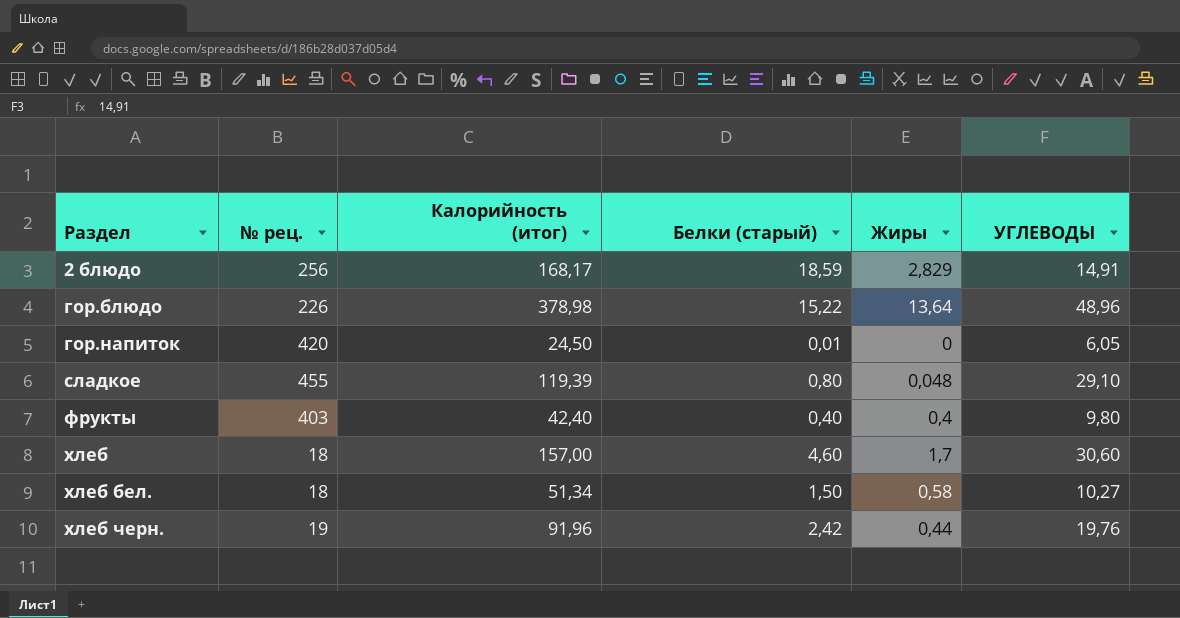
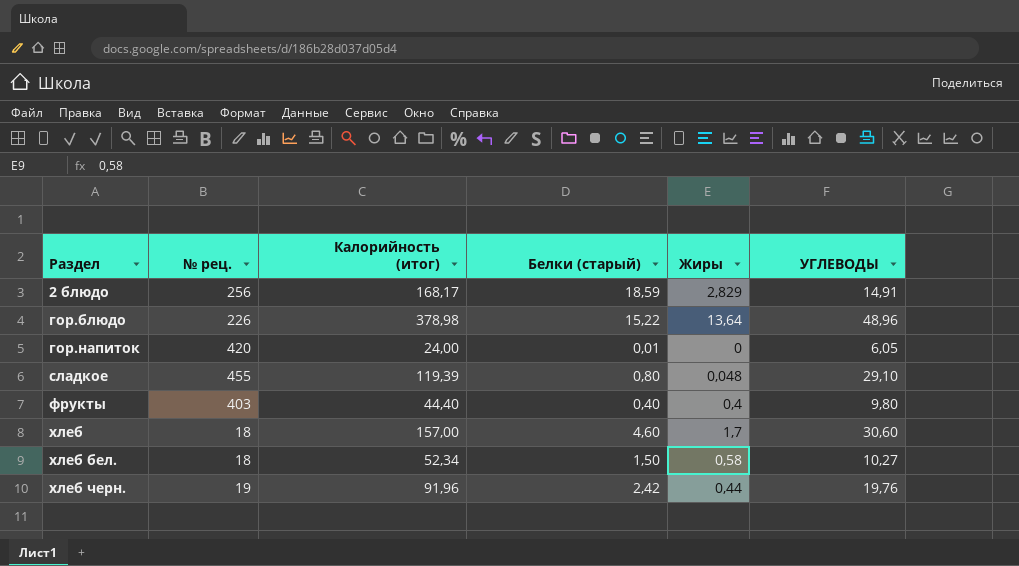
гор.напиток | Калорийность (итог): 24,50 -> 24,00
фрукты | Калорийность (итог): 42,40 -> 44,40
хлеб бел. | Калорийность (итог): 51,34 -> 52,34

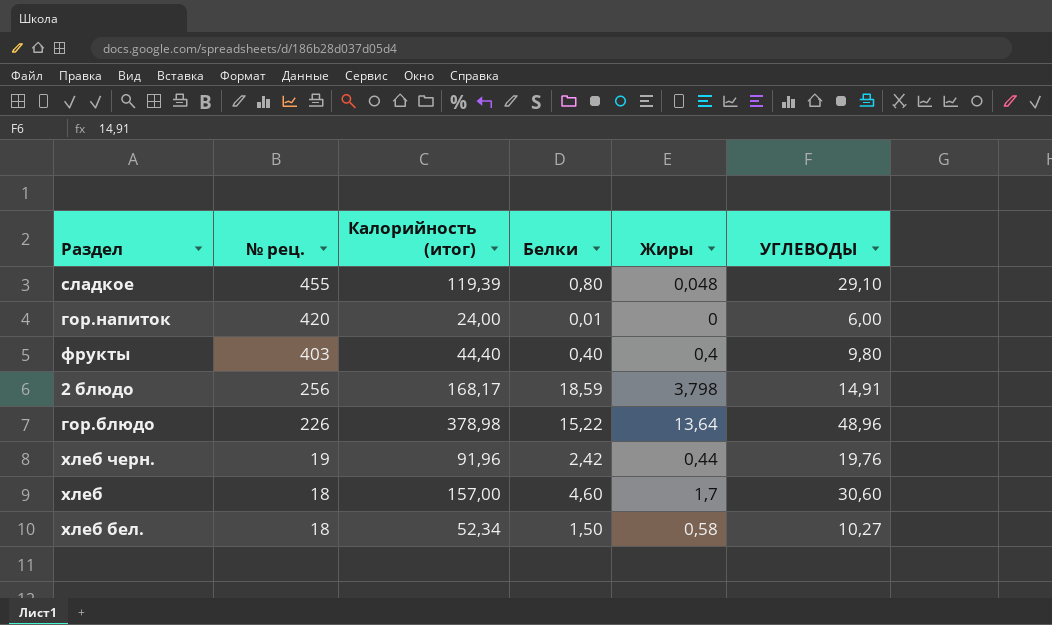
row order: Раздел ascending -> № рец. descending
column name: Белки (старый) -> Белки
гор.напиток | УГЛЕВОДЫ: 6,05 -> 6,00
2 блюдо | Жиры: 2,829 -> 3,798

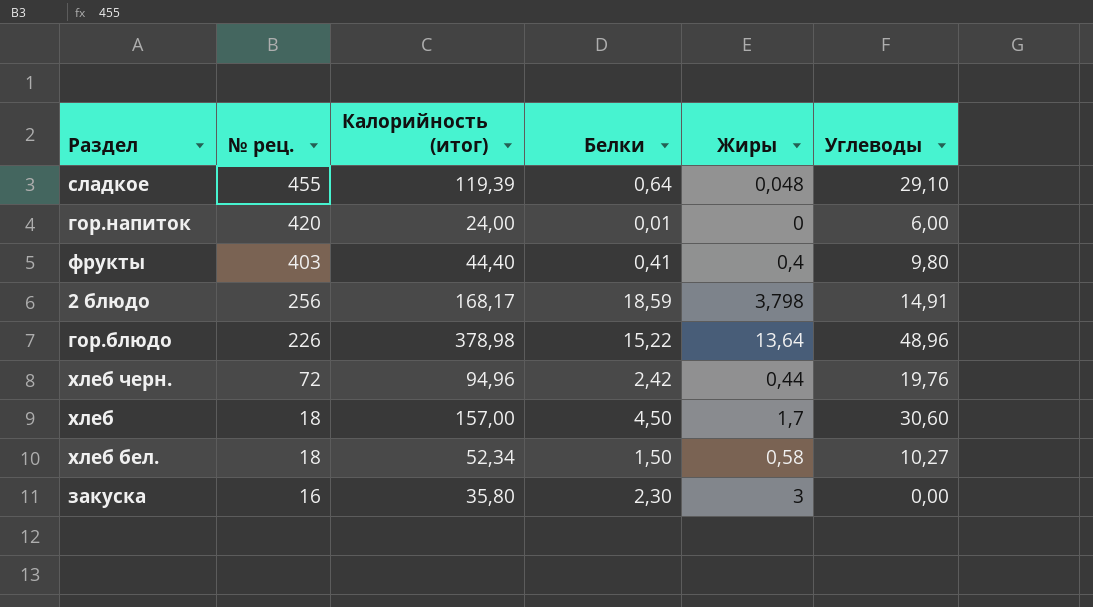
column name: УГЛЕВОДЫ -> Углеводы
сладкое | Белки: 0,80 -> 0,64
фрукты | Белки: 0,40 -> 0,41
хлеб черн. | № рец.: 19 -> 72
хлеб черн. | Калорийность (итог): 91,96 -> 94,96
хлеб | Белки: 4,60 -> 4,50
row закуска: none -> 16 | 35,80 | 2,30 | 3 | 0,00

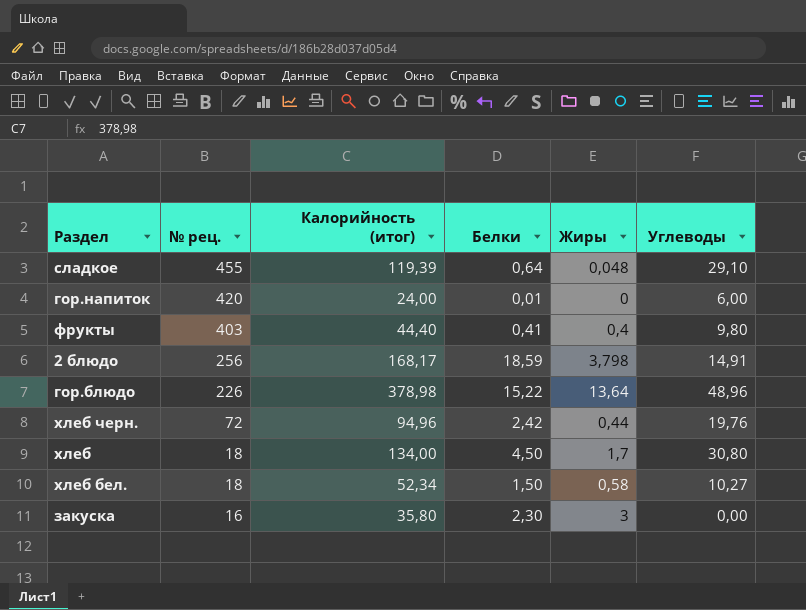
хлеб | Калорийность (итог): 157,00 -> 134,00
хлеб | Углеводы: 30,60 -> 30,80

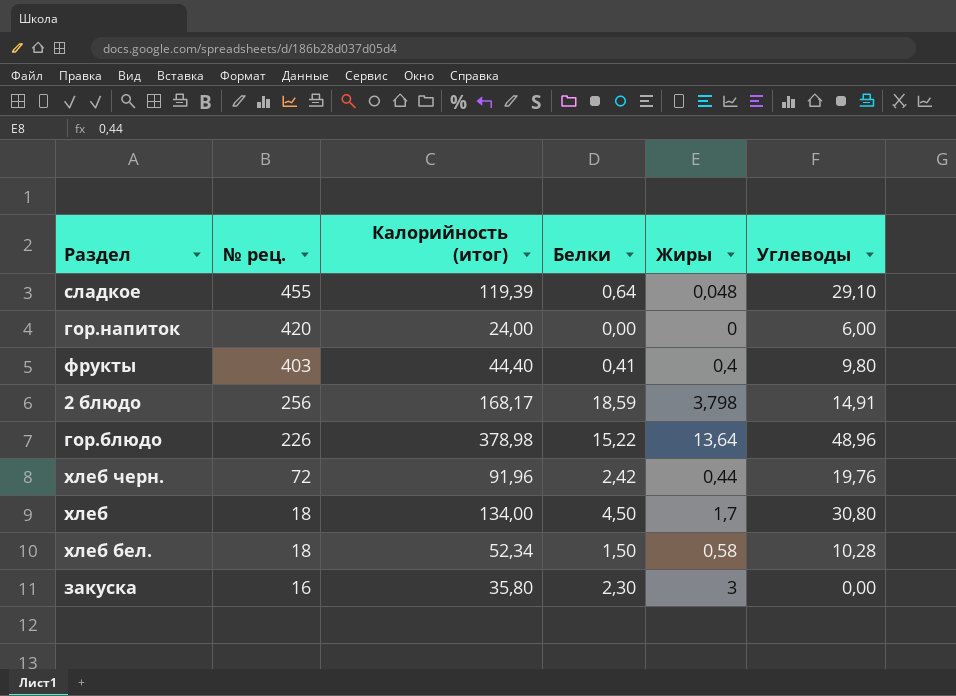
гор.напиток | Белки: 0,01 -> 0,00
хлеб черн. | Калорийность (итог): 94,96 -> 91,96
хлеб бел. | Углеводы: 10,27 -> 10,28

